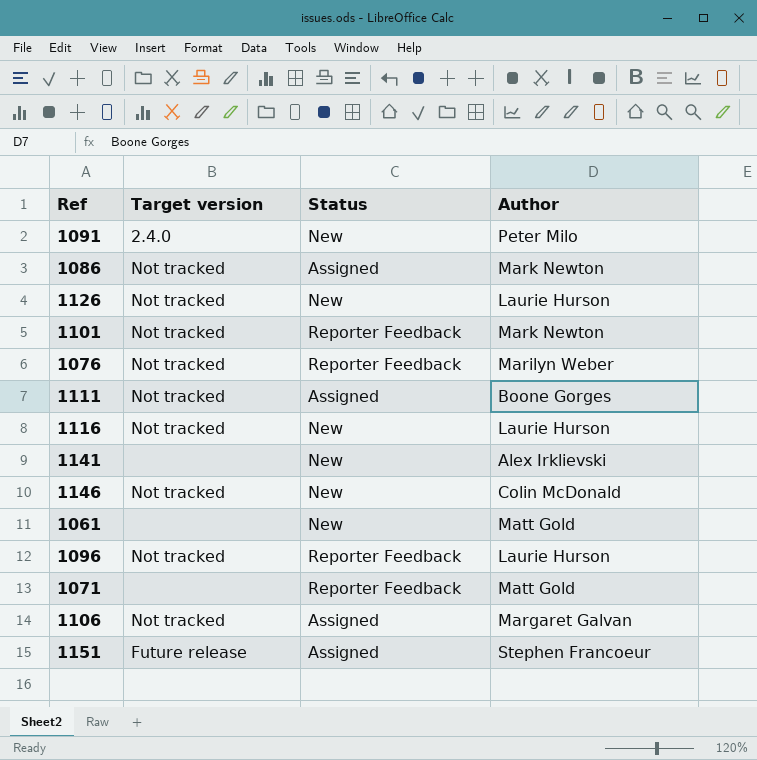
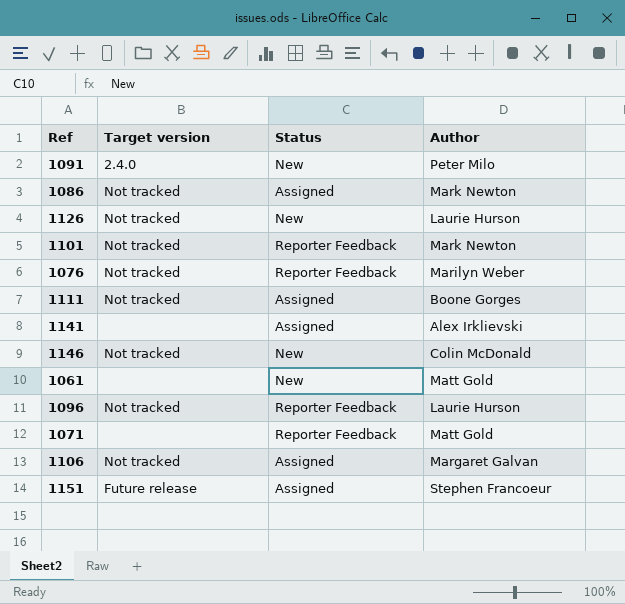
row 1116: Not tracked | New | Laurie Hurson -> none
1141 | Status: New -> Assigned

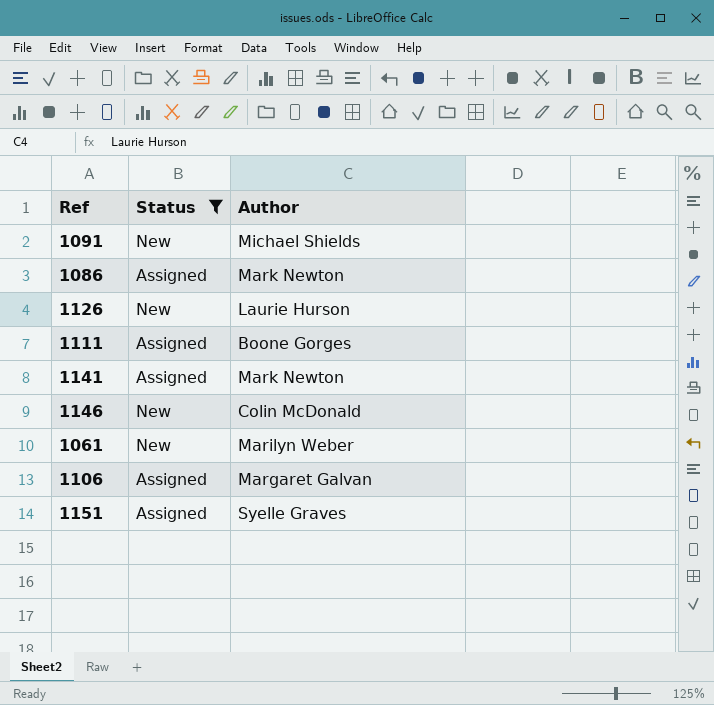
filter: none -> Status != Reporter Feedback
column Target version | position: 2 -> none
1091 | Author: Peter Milo -> Michael Shields
1141 | Author: Alex Irklievski -> Mark Newton
1061 | Author: Matt Gold -> Marilyn Weber
1151 | Author: Stephen Francoeur -> Syelle Graves

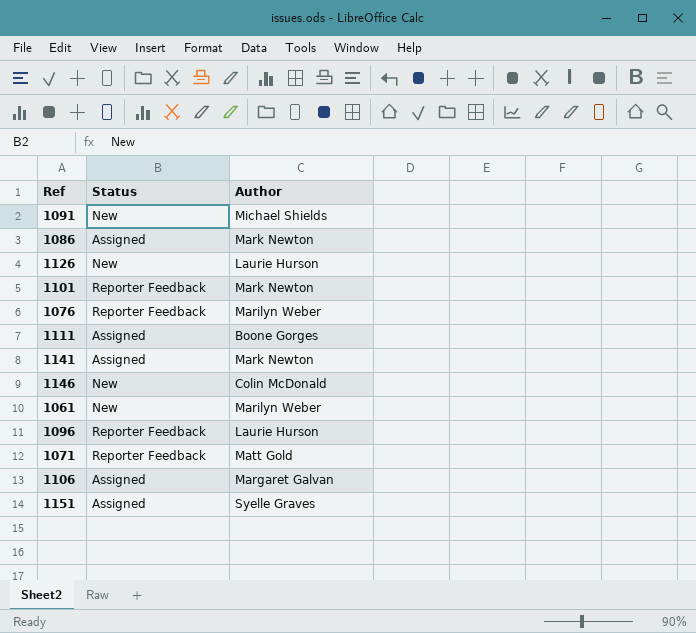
filter: Status != Reporter Feedback -> none

